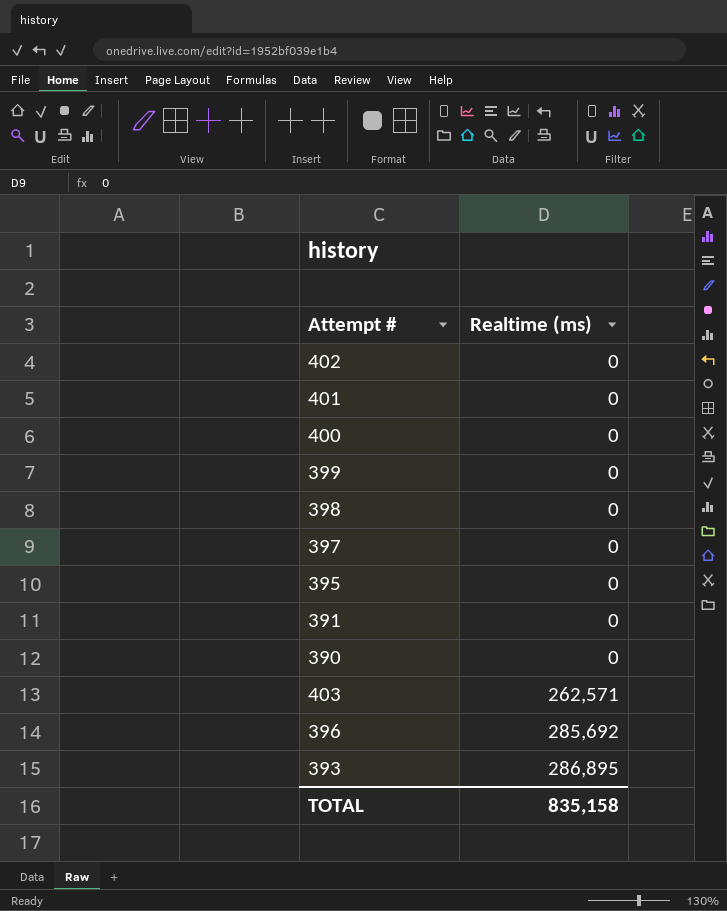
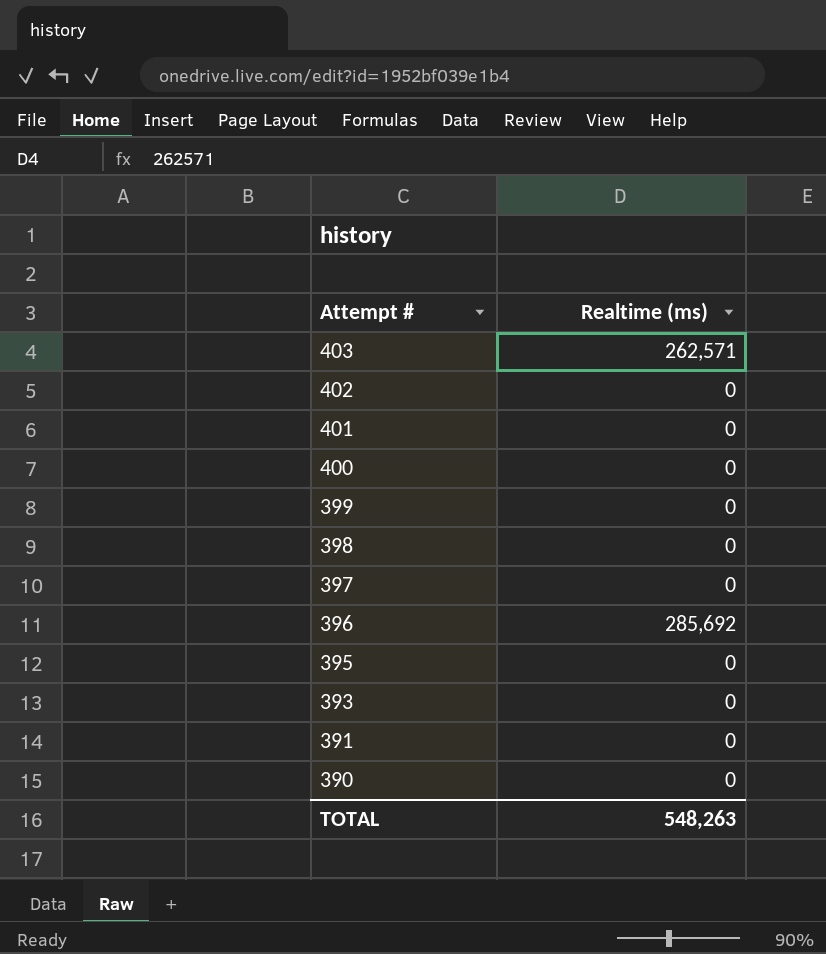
row order: Realtime (ms) ascending -> Attempt # descending
393 | Realtime (ms): 286,895 -> 0
TOTAL | Realtime (ms): 835,158 -> 548,263

